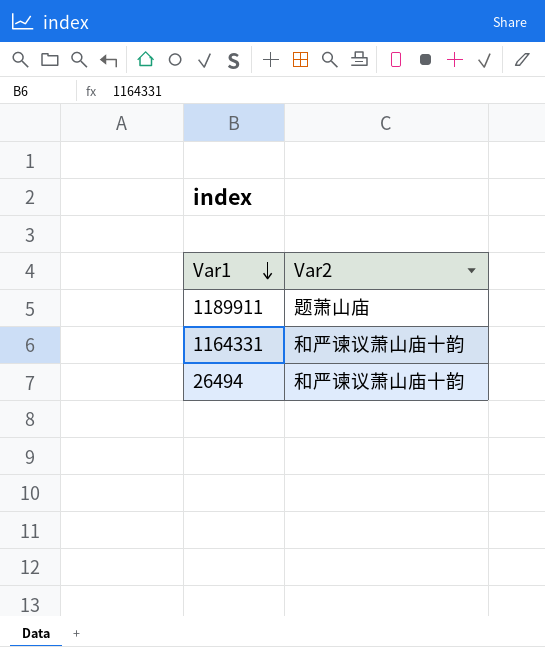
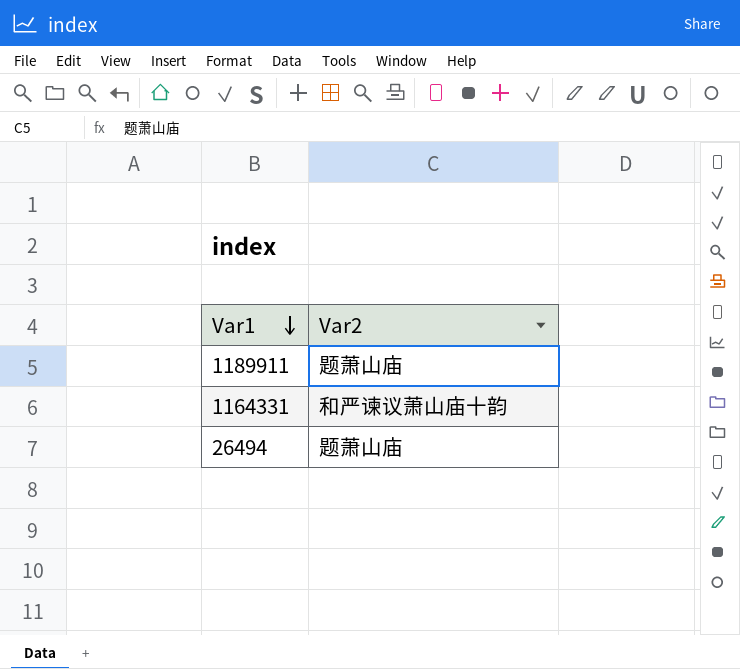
26494 | Var2: 和严谏议萧山庙十韵 -> 题萧山庙

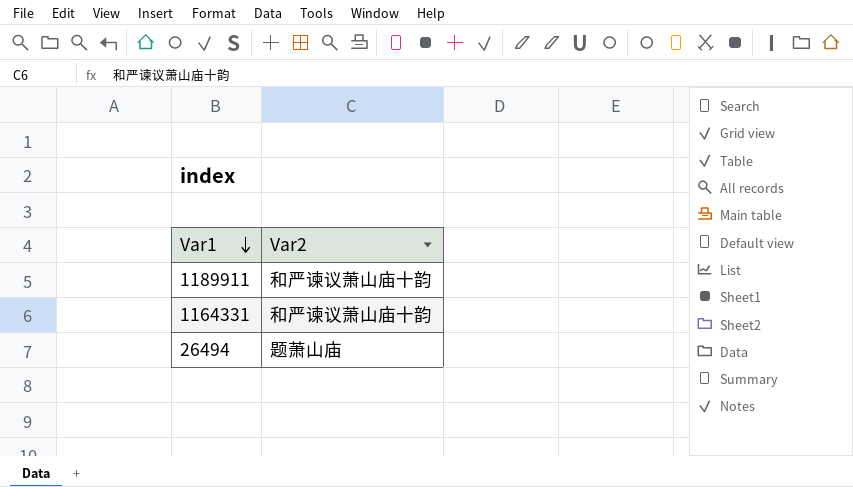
1189911 | Var2: 题萧山庙 -> 和严谏议萧山庙十韵

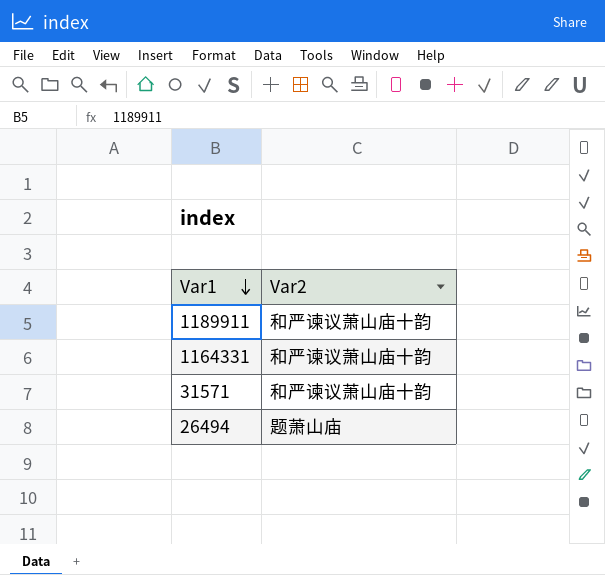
row 31571: none -> 和严谏议萧山庙十韵

